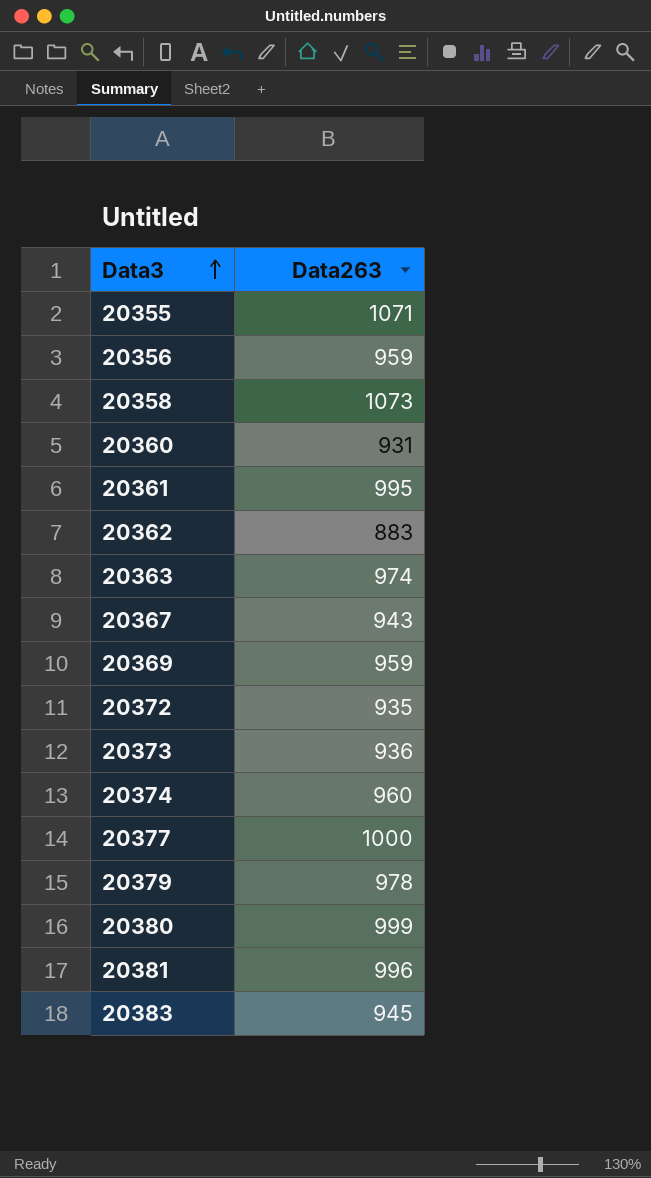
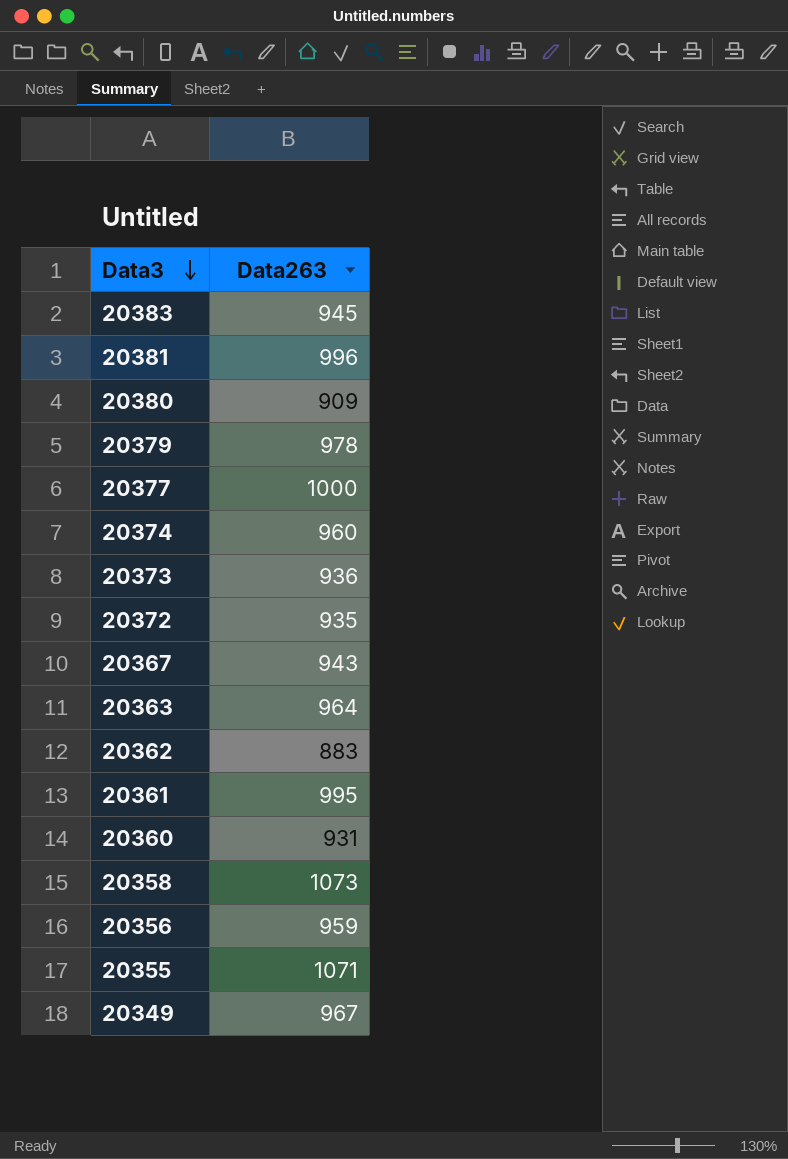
row order: Data3 ascending -> Data3 descending
row 20369: 959 -> none
20380 | Data263: 999 -> 909
20363 | Data263: 974 -> 964
row 20349: none -> 967

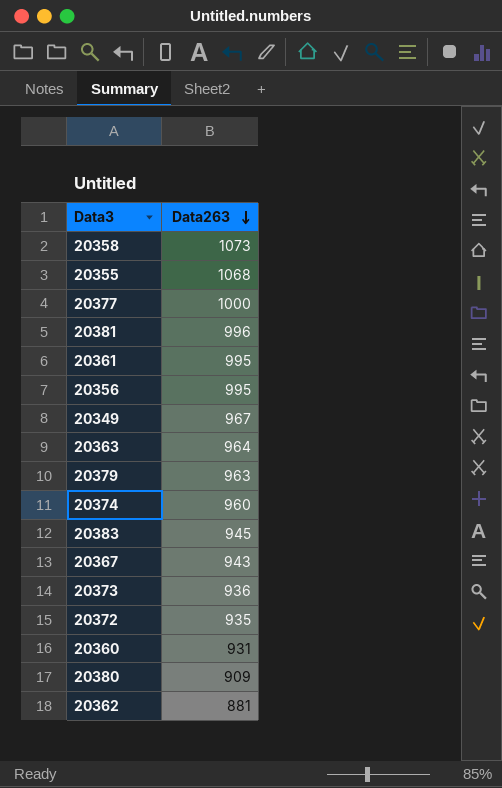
row order: Data3 descending -> Data263 descending
20355 | Data263: 1071 -> 1068
20356 | Data263: 959 -> 995
20379 | Data263: 978 -> 963
20362 | Data263: 883 -> 881

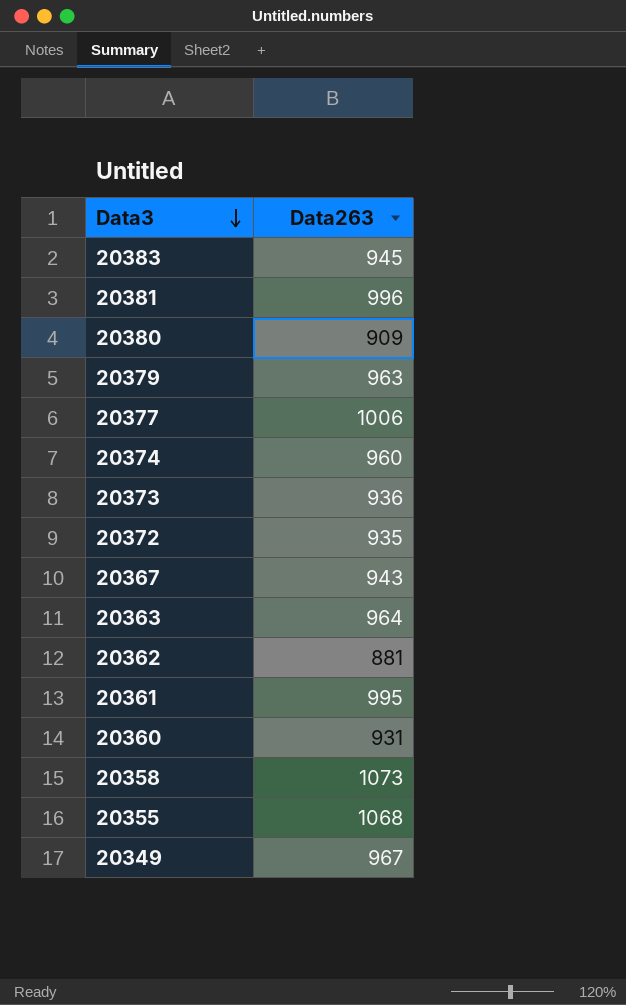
row order: Data263 descending -> Data3 descending
row 20356: 995 -> none
20377 | Data263: 1000 -> 1006

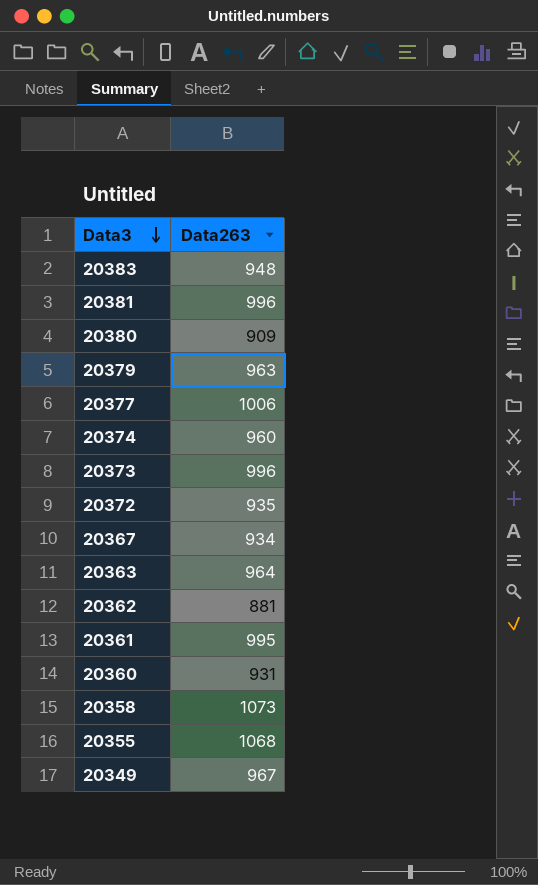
20383 | Data263: 945 -> 948
20373 | Data263: 936 -> 996
20367 | Data263: 943 -> 934

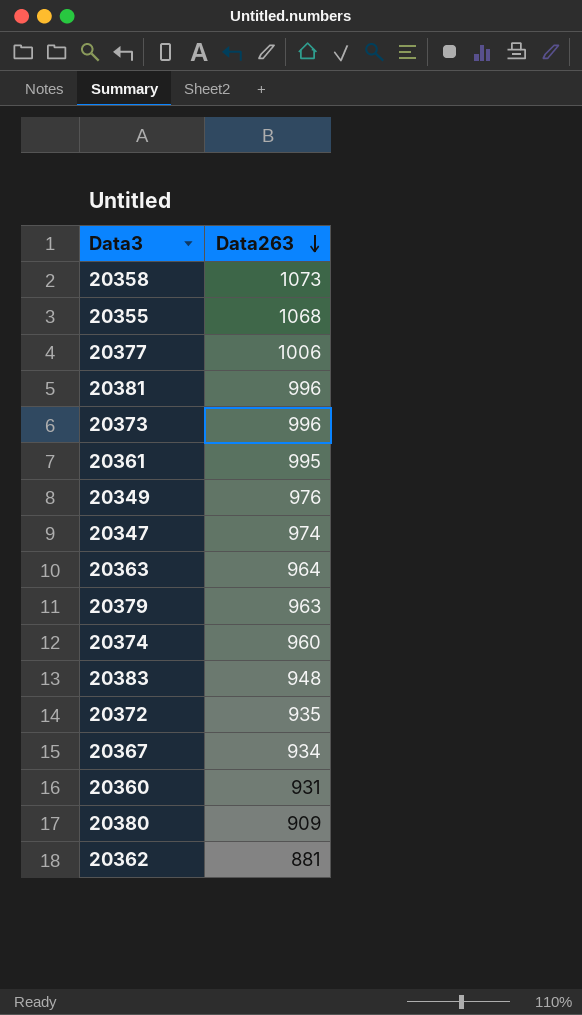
row order: Data3 descending -> Data263 descending
20349 | Data263: 967 -> 976
row 20347: none -> 974

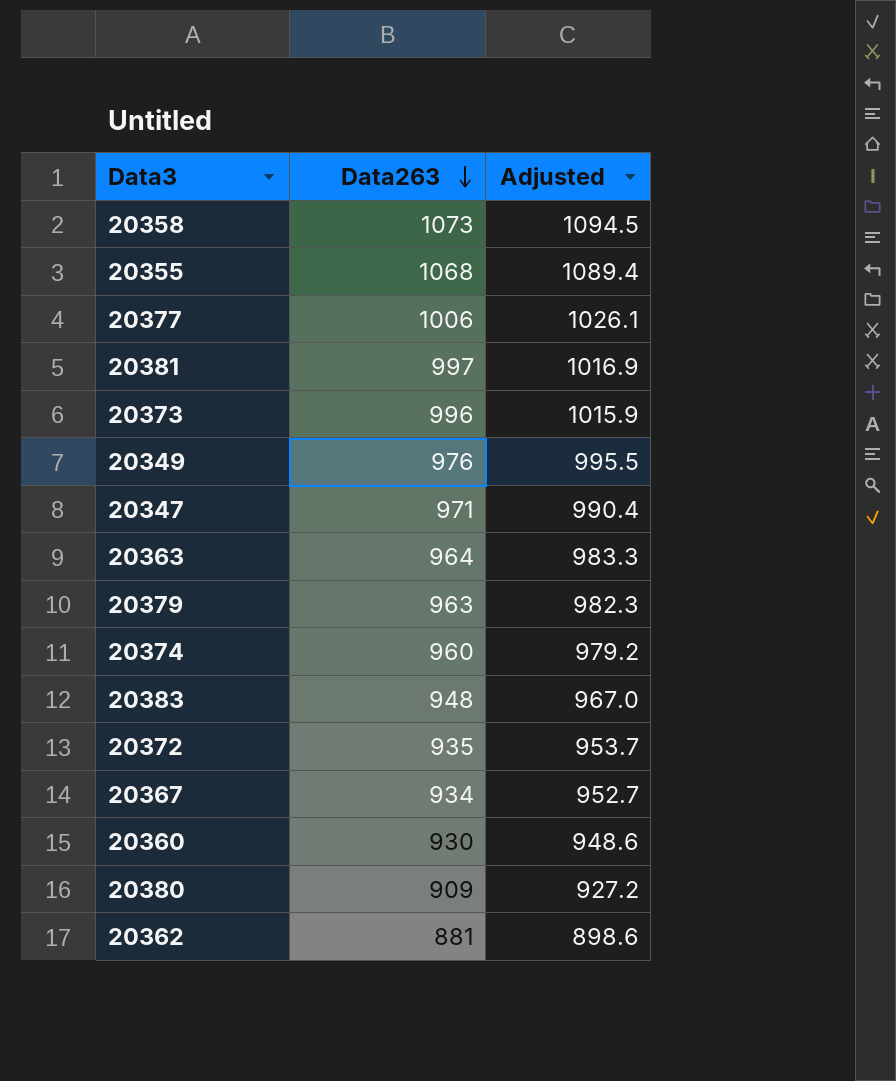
column Adjusted | formula: none -> [Data263] * 1.02
row 20361: 995 -> none
20381 | Data263: 996 -> 997
20347 | Data263: 974 -> 971
20360 | Data263: 931 -> 930

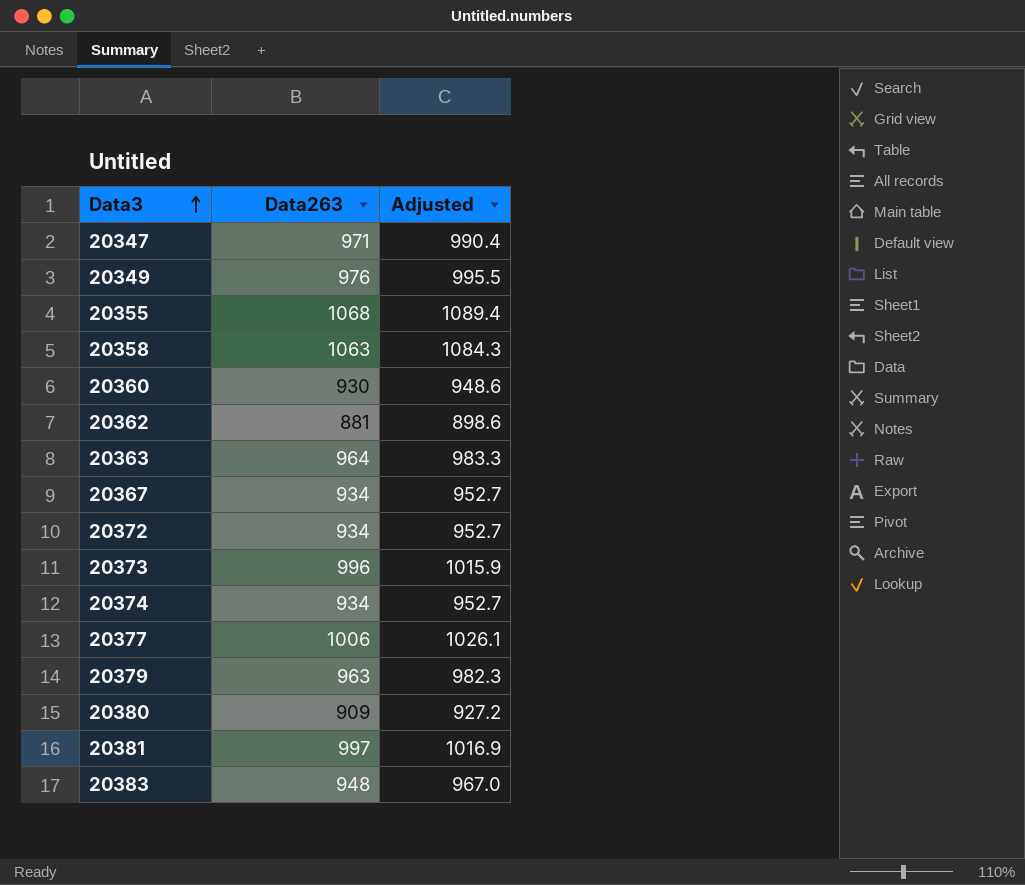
row order: Data263 descending -> Data3 ascending
20358 | Data263: 1073 -> 1063
20358 | Adjusted: 1094.5 -> 1084.3
20372 | Data263: 935 -> 934
20372 | Adjusted: 953.7 -> 952.7
20374 | Data263: 960 -> 934
20374 | Adjusted: 979.2 -> 952.7

